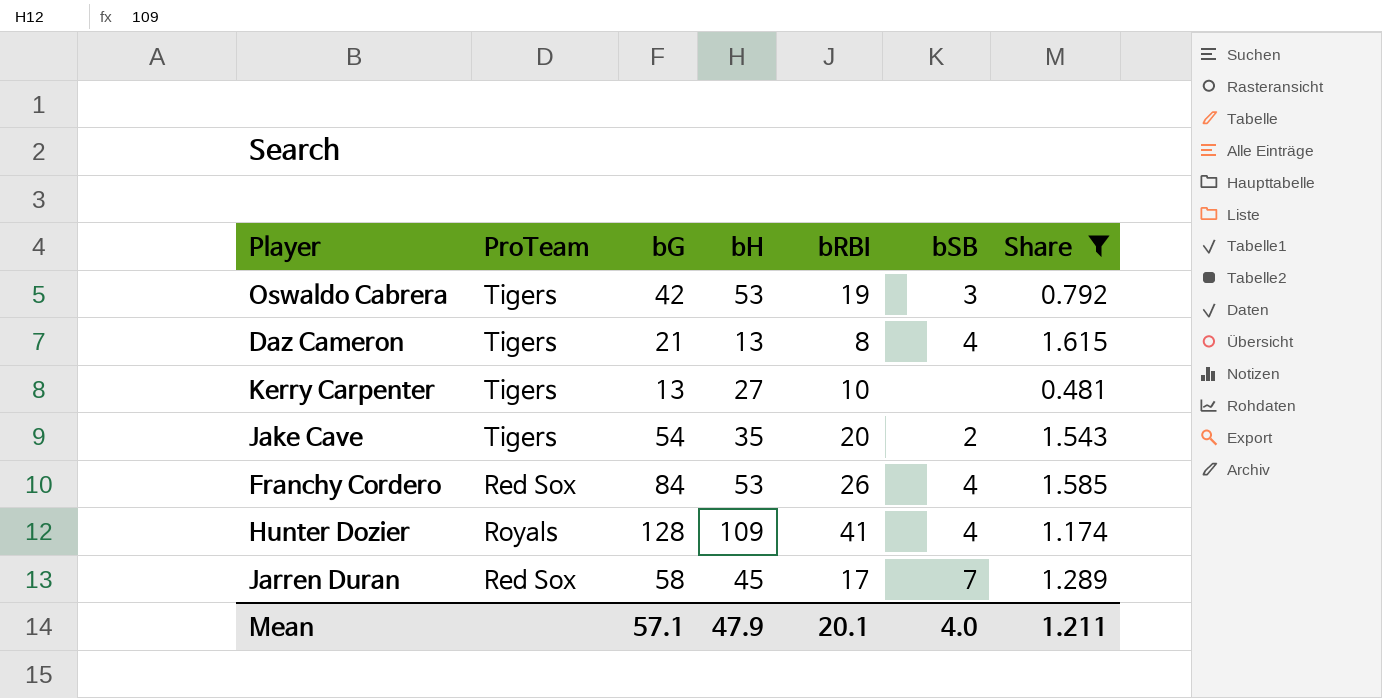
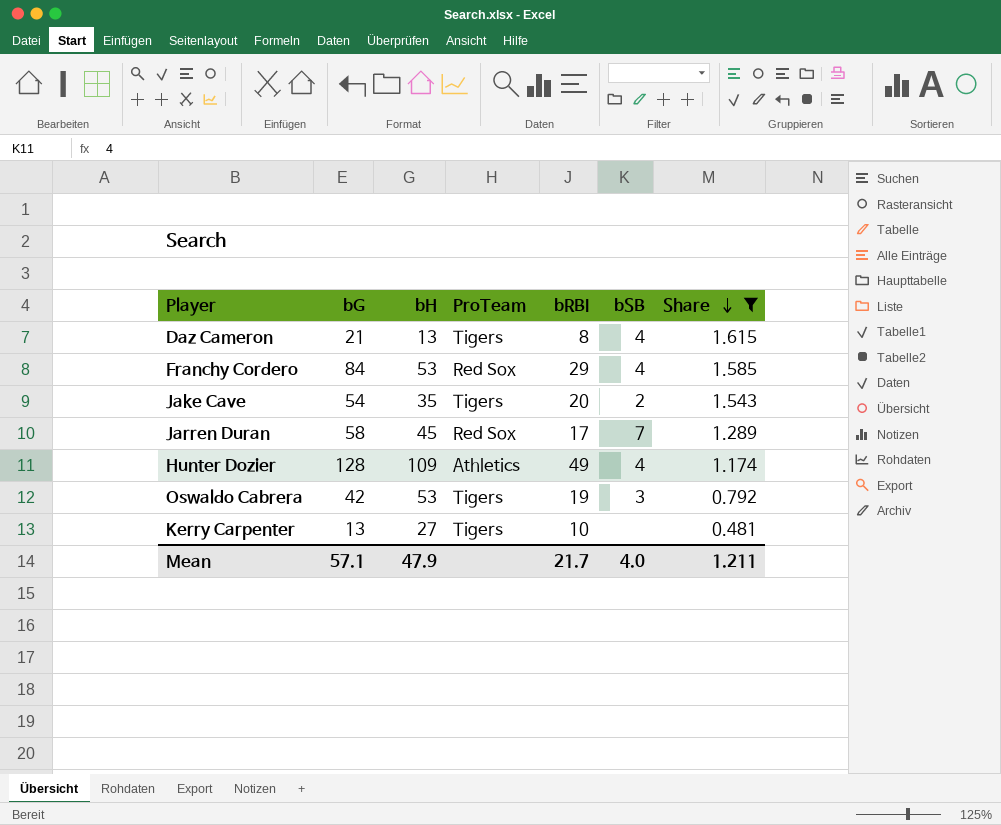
row order: none -> Share descending
column ProTeam | position: 2 -> 4
Franchy Cordero | bRBI: 26 -> 29
Hunter Dozier | ProTeam: Royals -> Athletics
Hunter Dozier | bRBI: 41 -> 49
Mean | bRBI: 20.1 -> 21.7

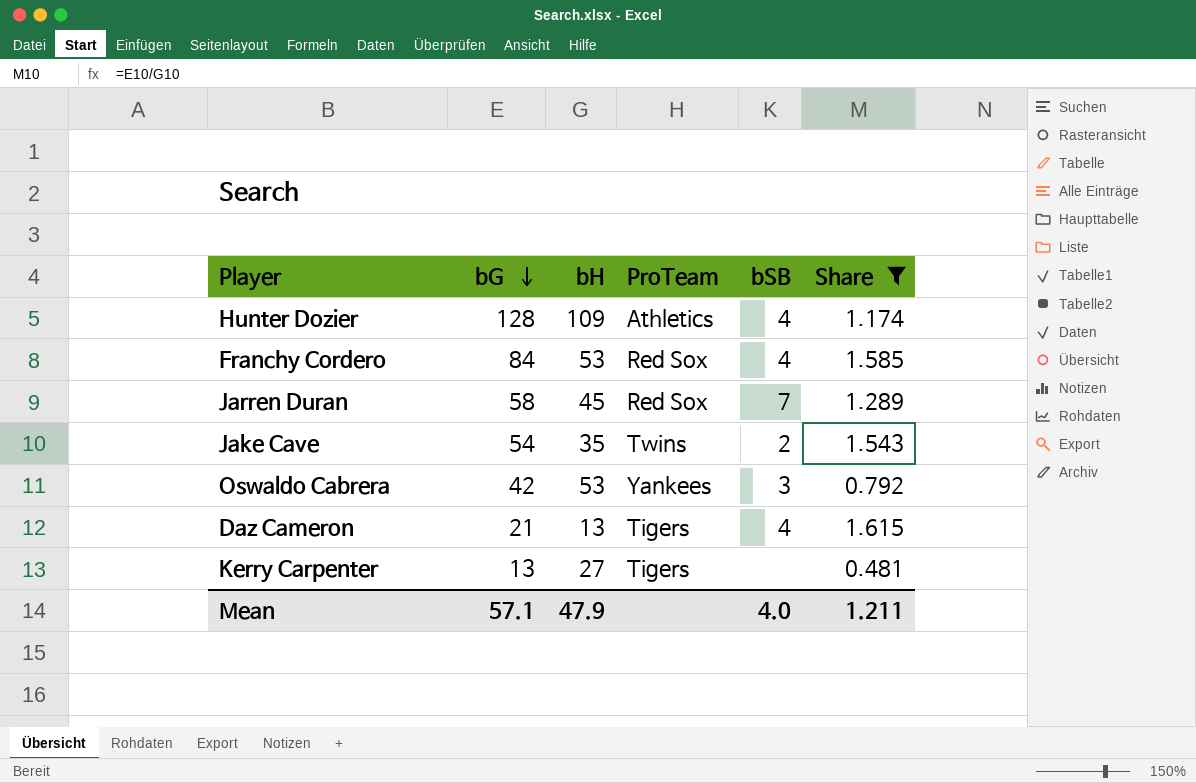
row order: Share descending -> bG descending
column bRBI | position: 5 -> none
Jake Cave | ProTeam: Tigers -> Twins
Oswaldo Cabrera | ProTeam: Tigers -> Yankees

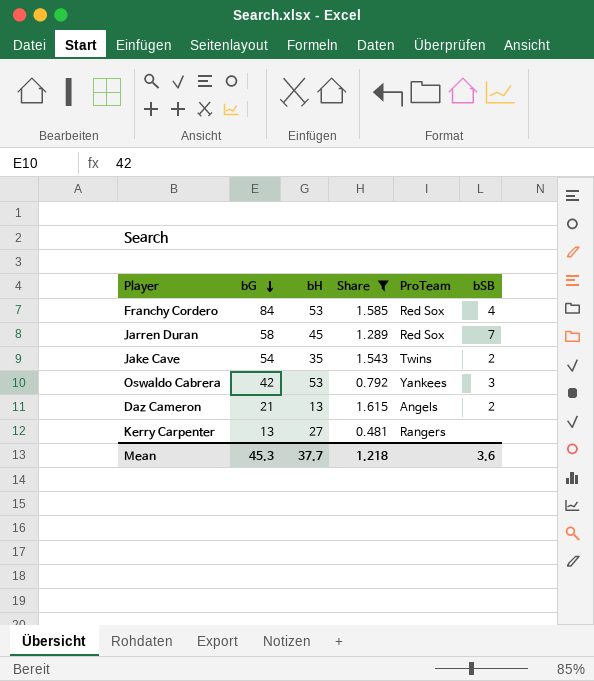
column Share | position: 6 -> 4
row Hunter Dozier: 128 | 109 | Athletics | 4 | 1.174 -> none
Daz Cameron | ProTeam: Tigers -> Angels
Daz Cameron | bSB: 4 -> 2
Kerry Carpenter | ProTeam: Tigers -> Rangers
Mean | bG: 57.1 -> 45.3
Mean | bH: 47.9 -> 37.7
Mean | Share: 1.211 -> 1.218
Mean | bSB: 4.0 -> 3.6

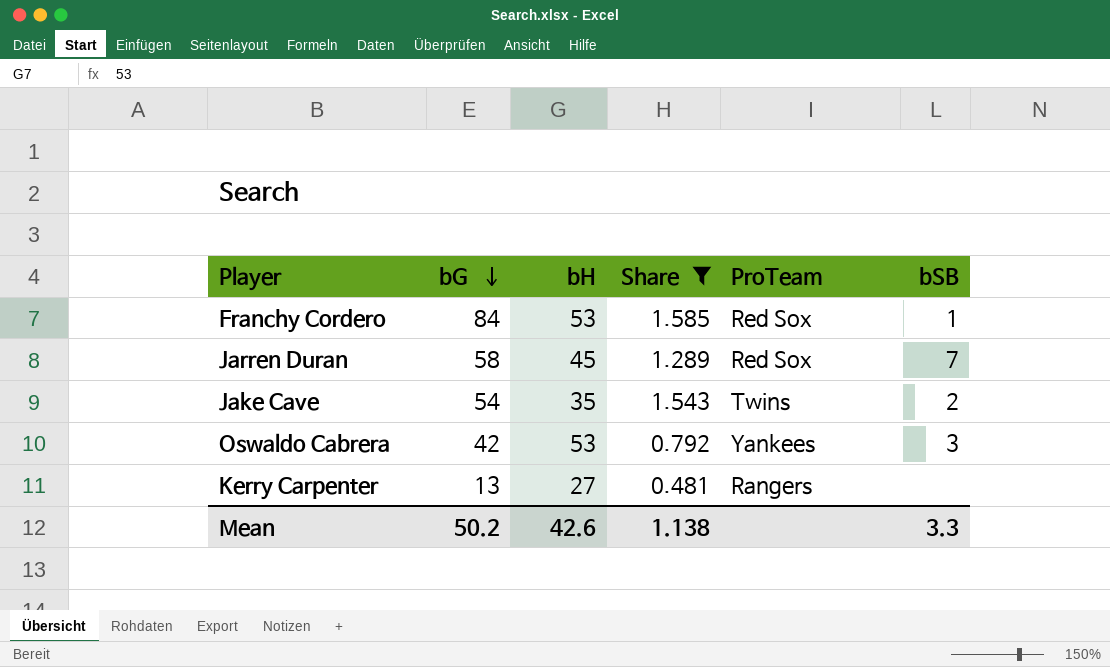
row Daz Cameron: 21 | 13 | 1.615 | Angels | 2 -> none
Franchy Cordero | bSB: 4 -> 1
Mean | bG: 45.3 -> 50.2
Mean | bH: 37.7 -> 42.6
Mean | Share: 1.218 -> 1.138
Mean | bSB: 3.6 -> 3.3

